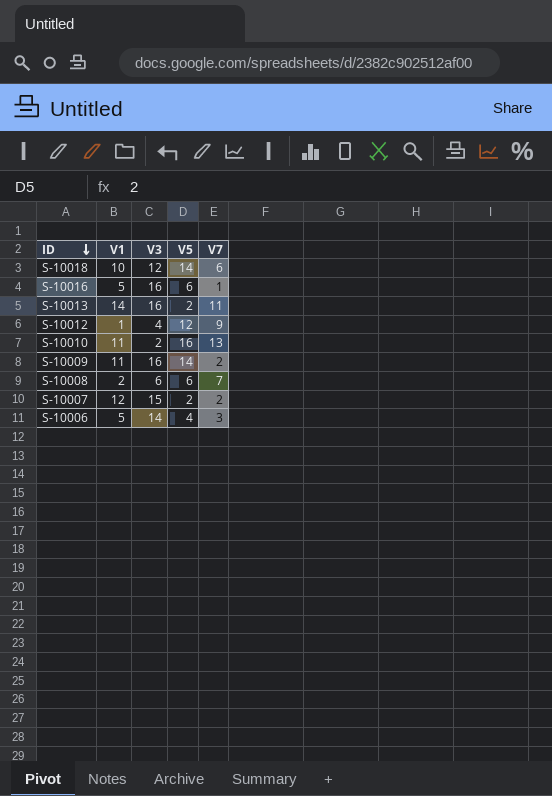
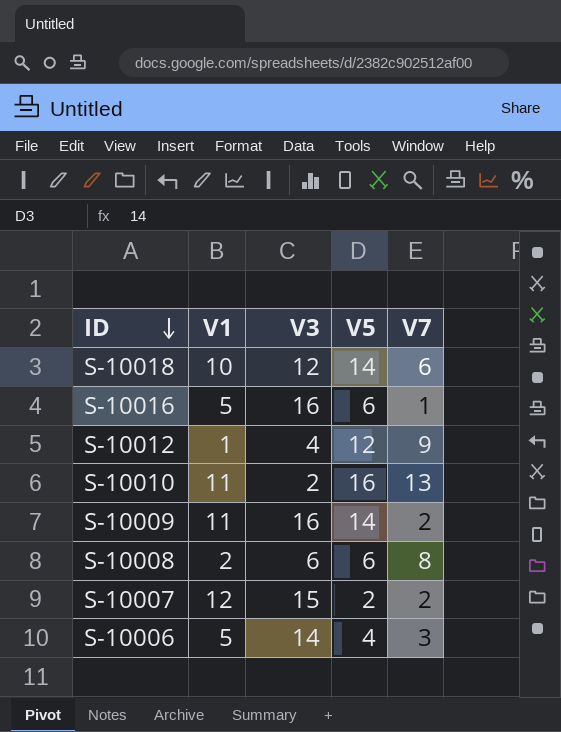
row S-10013: 14 | 16 | 2 | 11 -> none
S-10008 | V7: 7 -> 8

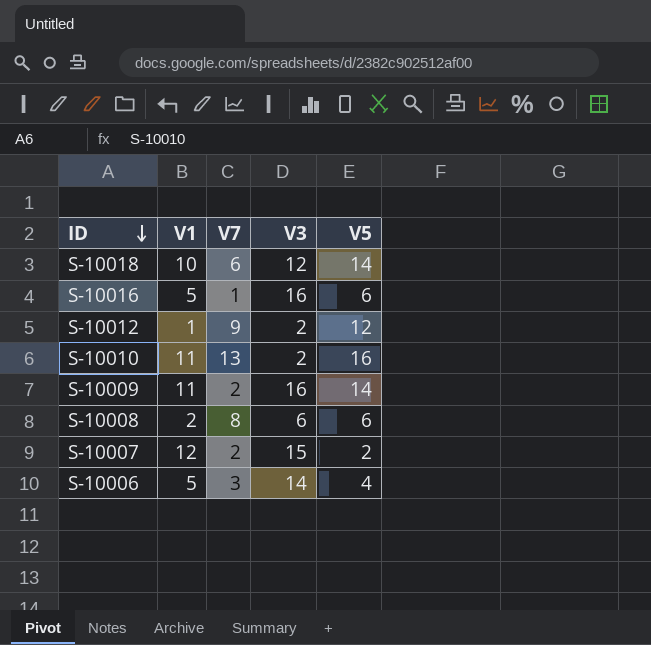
column V7 | position: 5 -> 3
S-10012 | V3: 4 -> 2

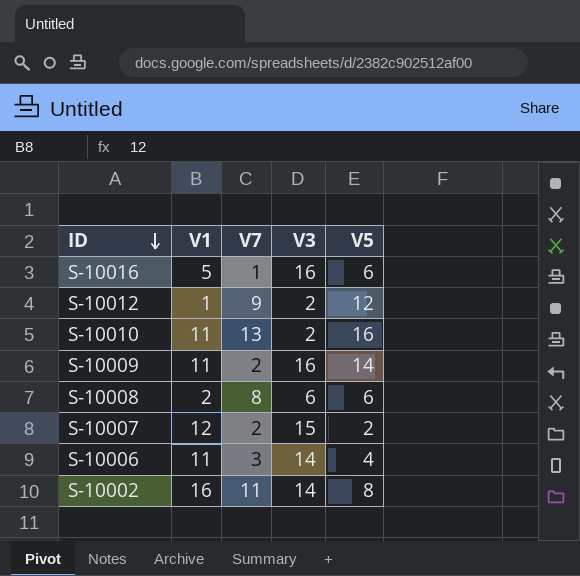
row S-10018: 10 | 6 | 12 | 14 -> none
S-10006 | V1: 5 -> 11
row S-10002: none -> 16 | 11 | 14 | 8

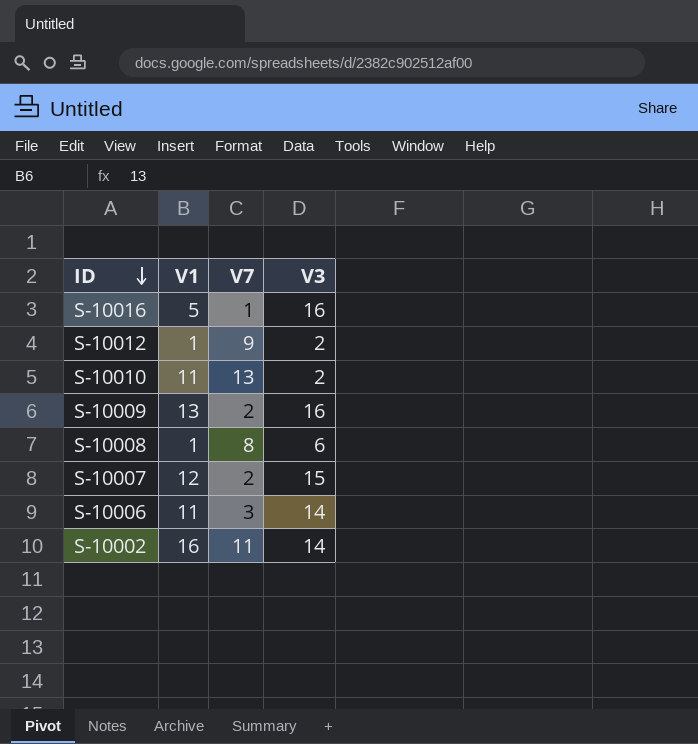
column V5 | position: 5 -> none
S-10009 | V1: 11 -> 13
S-10008 | V1: 2 -> 1

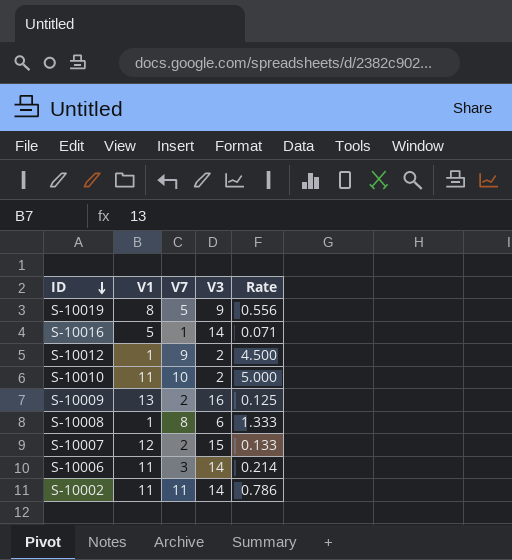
column Rate | formula: none -> [V7] / [V3]
row S-10019: none -> 8 | 5 | 9 | 0.556
S-10016 | V3: 16 -> 14
S-10010 | V7: 13 -> 10
S-10002 | V1: 16 -> 11

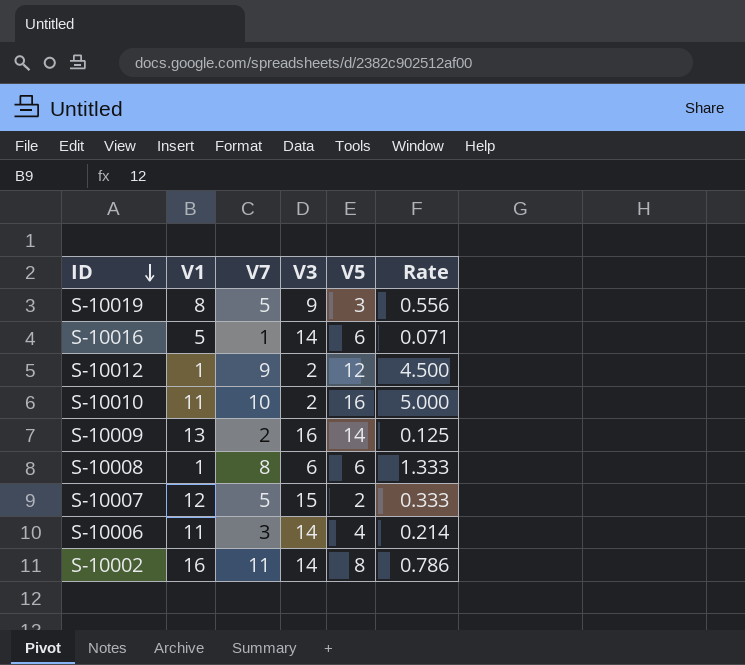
column V5 | position: none -> 5
S-10007 | V7: 2 -> 5
S-10007 | Rate: 0.133 -> 0.333
S-10002 | V1: 11 -> 16

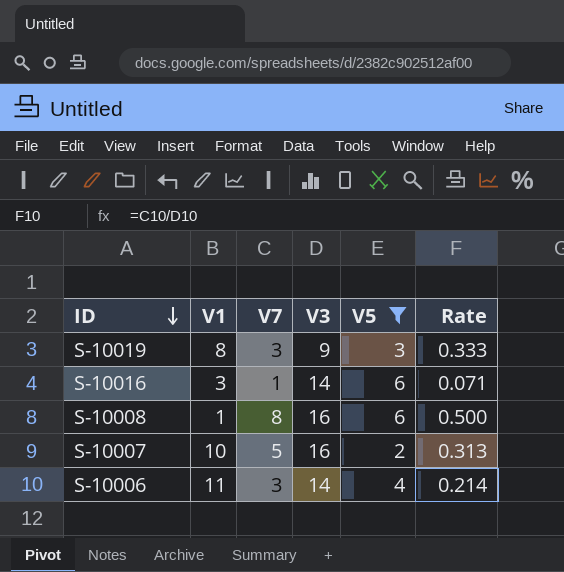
filter: none -> V5 <= 6
S-10019 | V7: 5 -> 3
S-10019 | Rate: 0.556 -> 0.333
S-10016 | V1: 5 -> 3
S-10008 | V3: 6 -> 16
S-10008 | Rate: 1.333 -> 0.500
S-10007 | V1: 12 -> 10
S-10007 | V3: 15 -> 16
S-10007 | Rate: 0.333 -> 0.313

